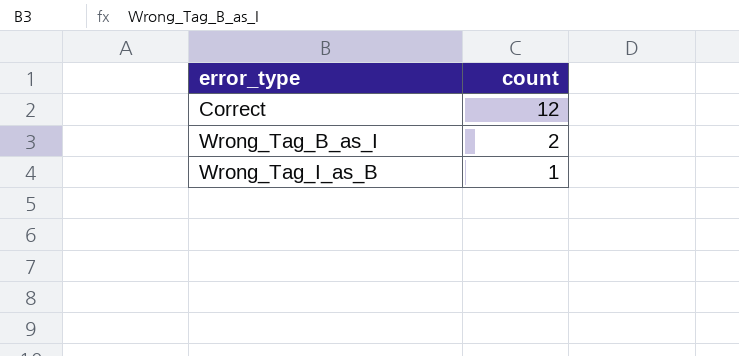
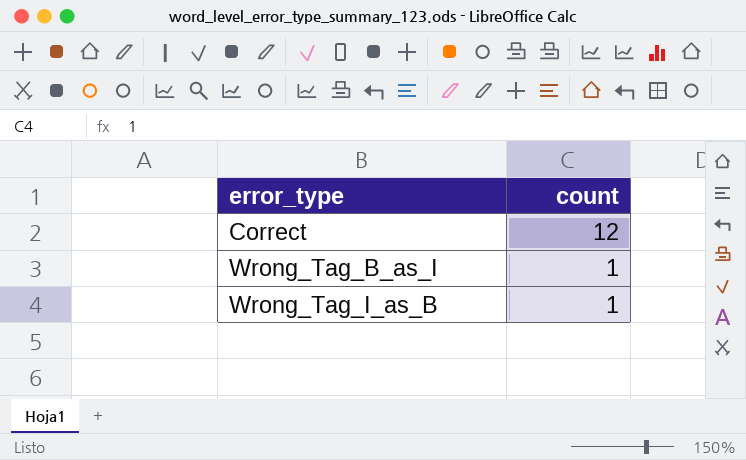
Wrong_Tag_B_as_I | count: 2 -> 1

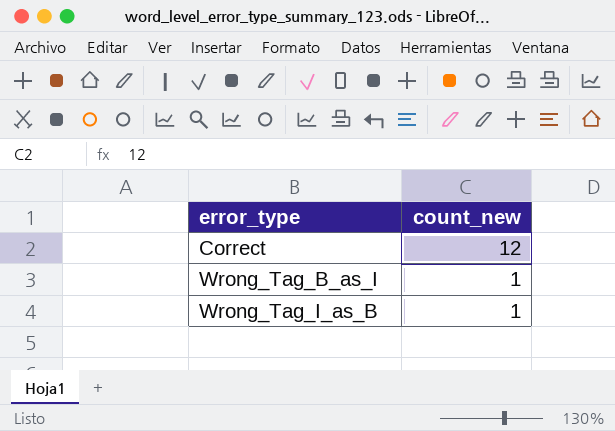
column name: count -> count_new

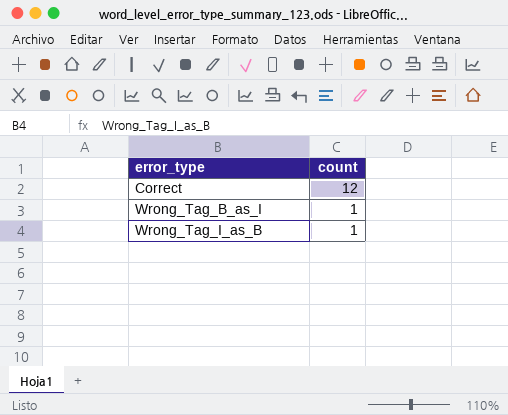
column name: count_new -> count

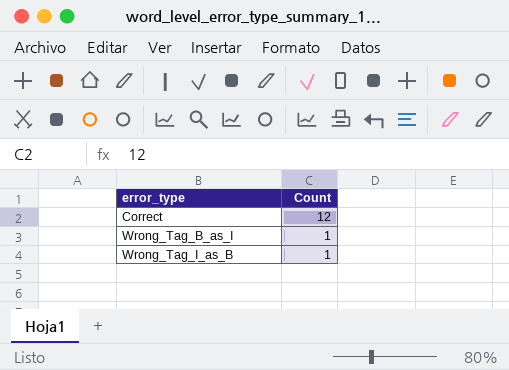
column name: count -> Count

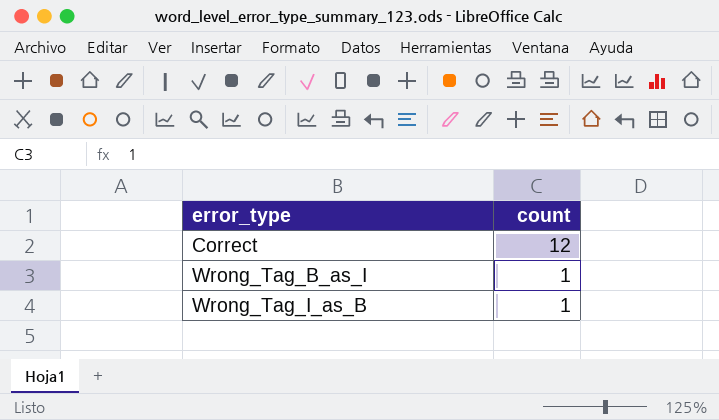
column name: Count -> count

